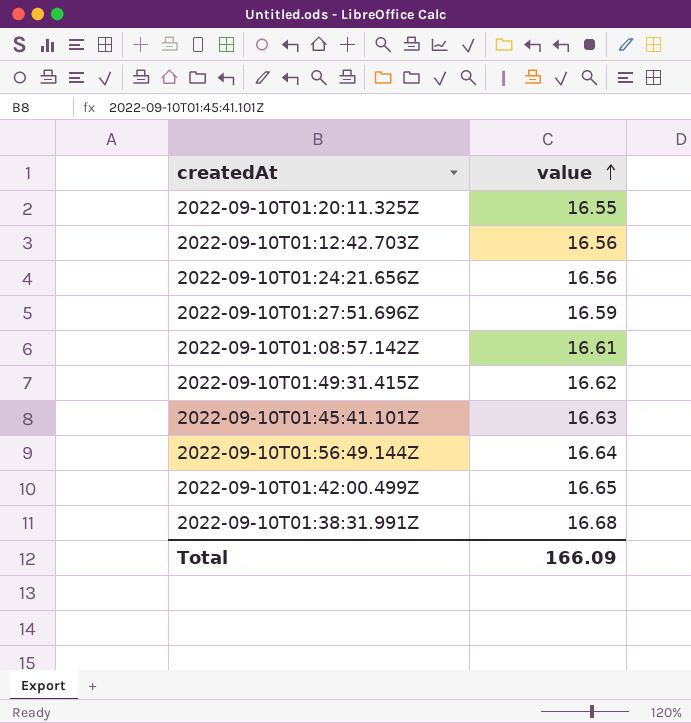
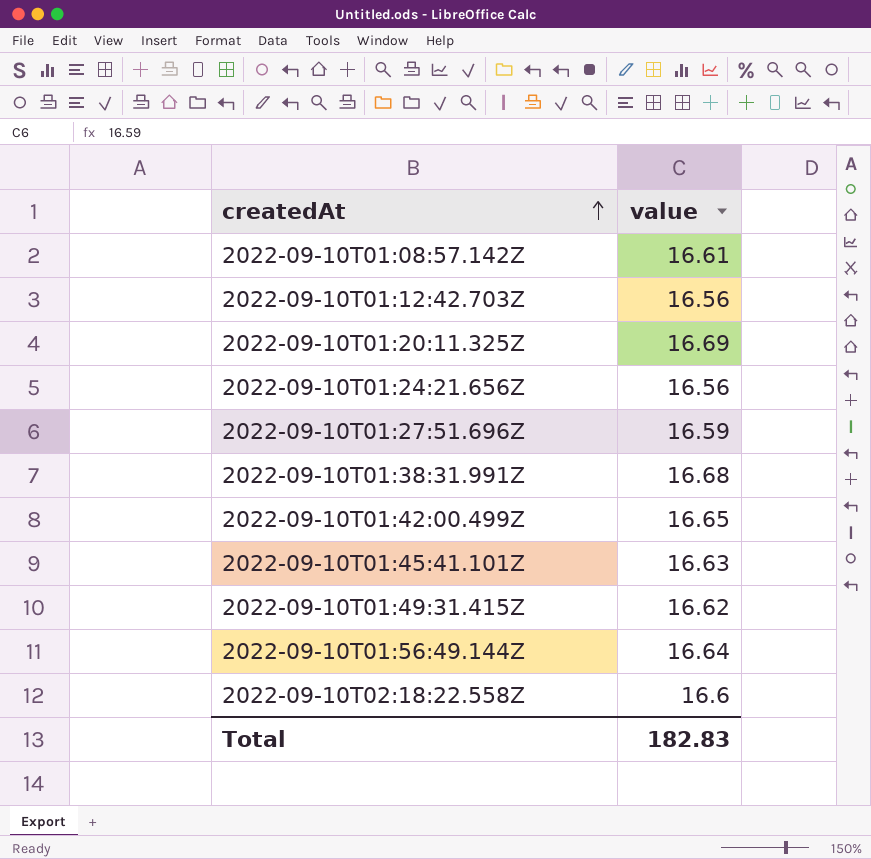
row order: value ascending -> createdAt ascending
2022-09-10T01:20:11.325Z | value: 16.55 -> 16.69
row 2022-09-10T02:18:22.558Z: none -> 16.6
Total | value: 166.09 -> 182.83

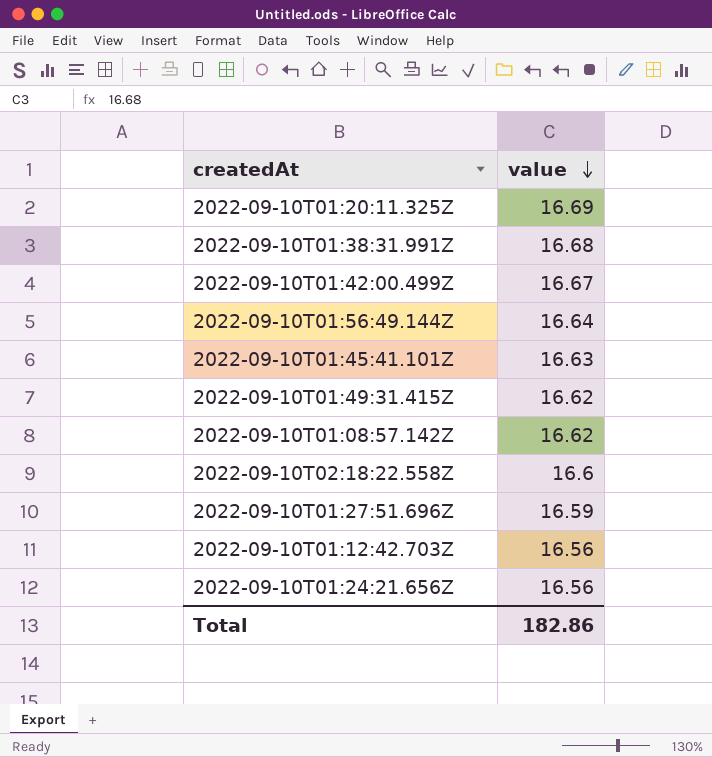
row order: createdAt ascending -> value descending
2022-09-10T01:42:00.499Z | value: 16.65 -> 16.67
2022-09-10T01:08:57.142Z | value: 16.61 -> 16.62
Total | value: 182.83 -> 182.86

